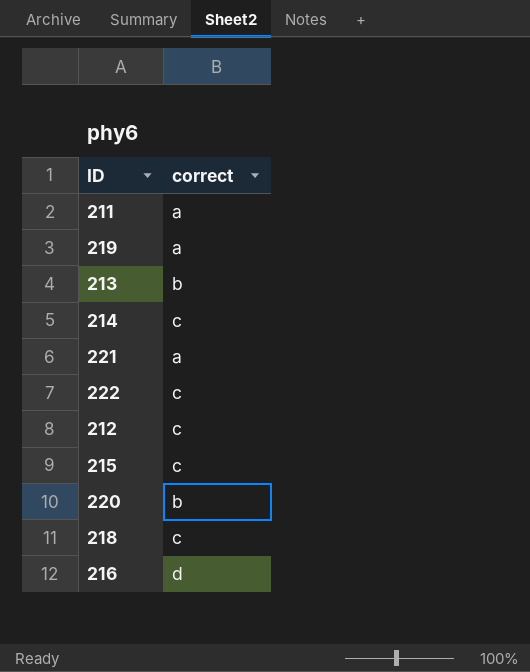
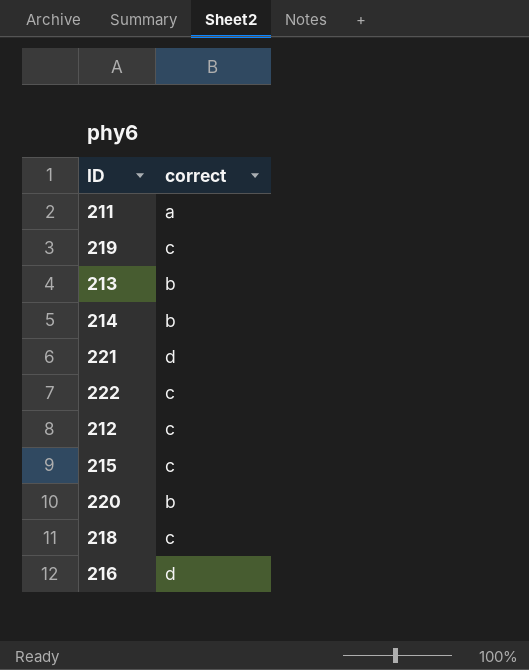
219 | correct: a -> c
214 | correct: c -> b
221 | correct: a -> d

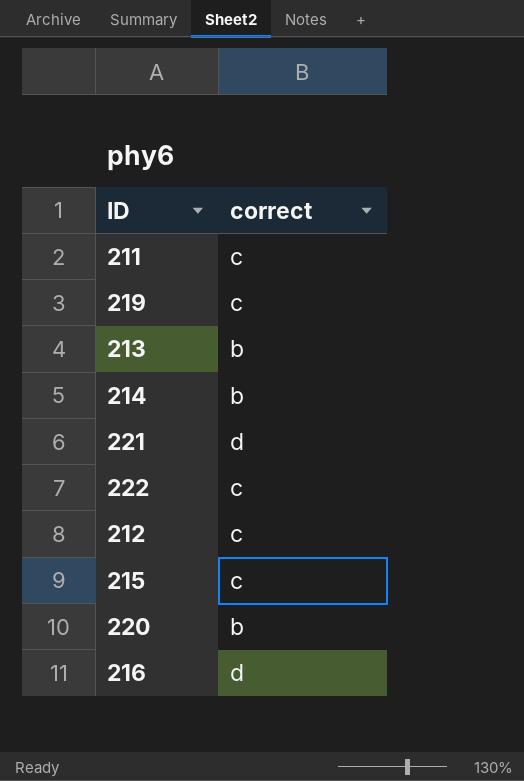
row 218: c -> none
211 | correct: a -> c

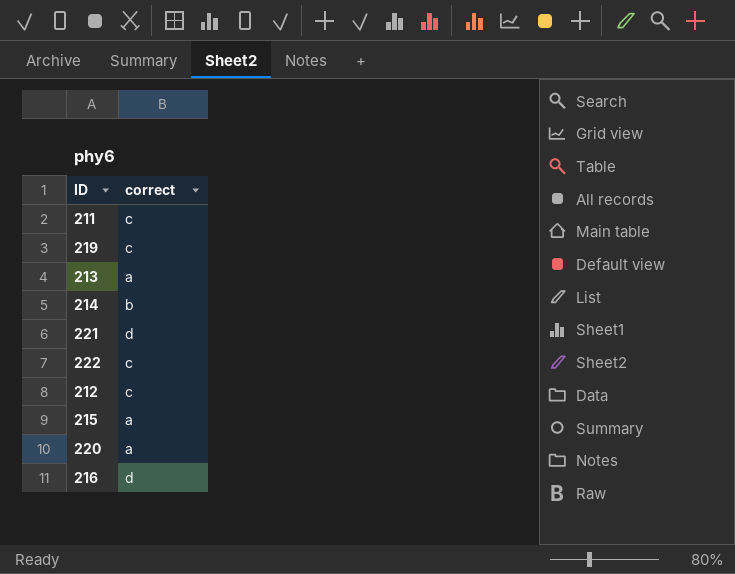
213 | correct: b -> a
215 | correct: c -> a
220 | correct: b -> a

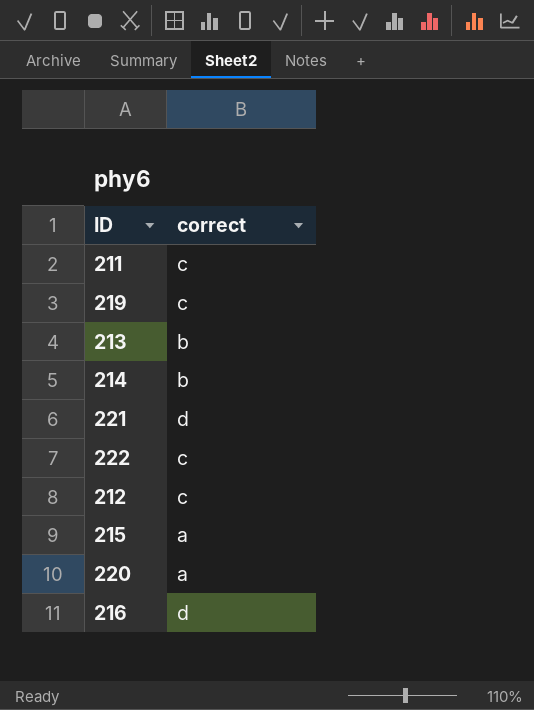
213 | correct: a -> b

